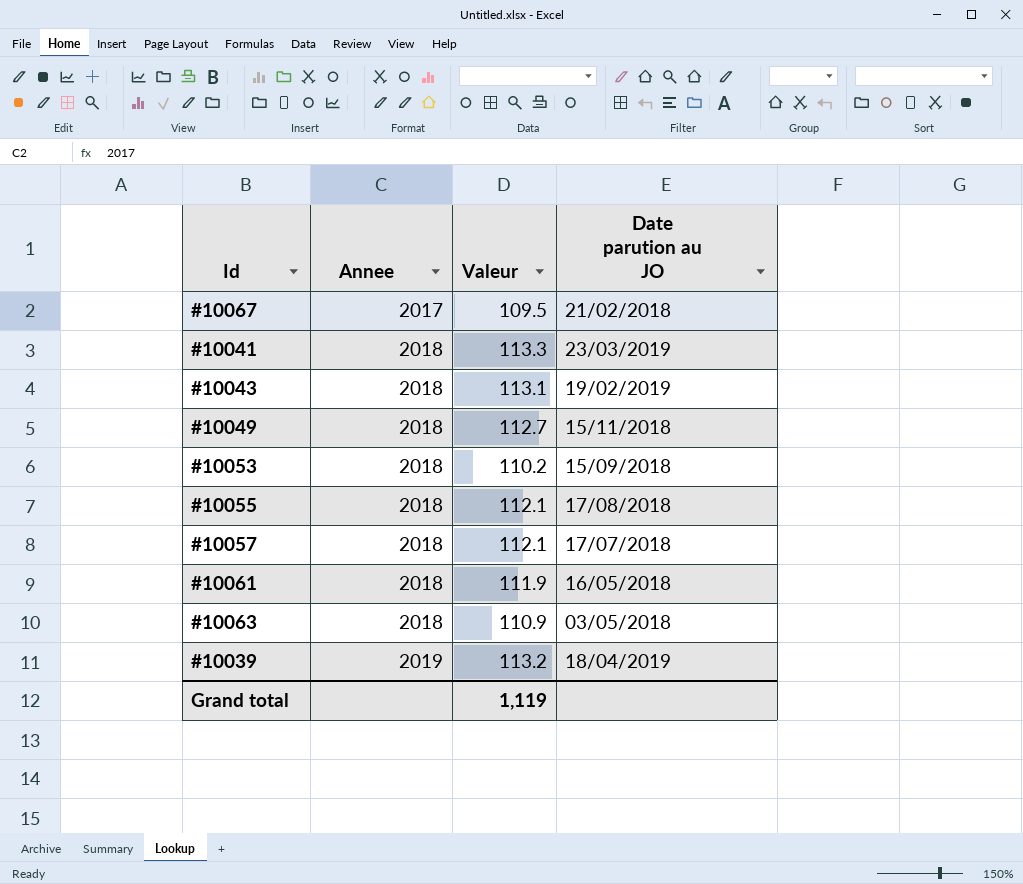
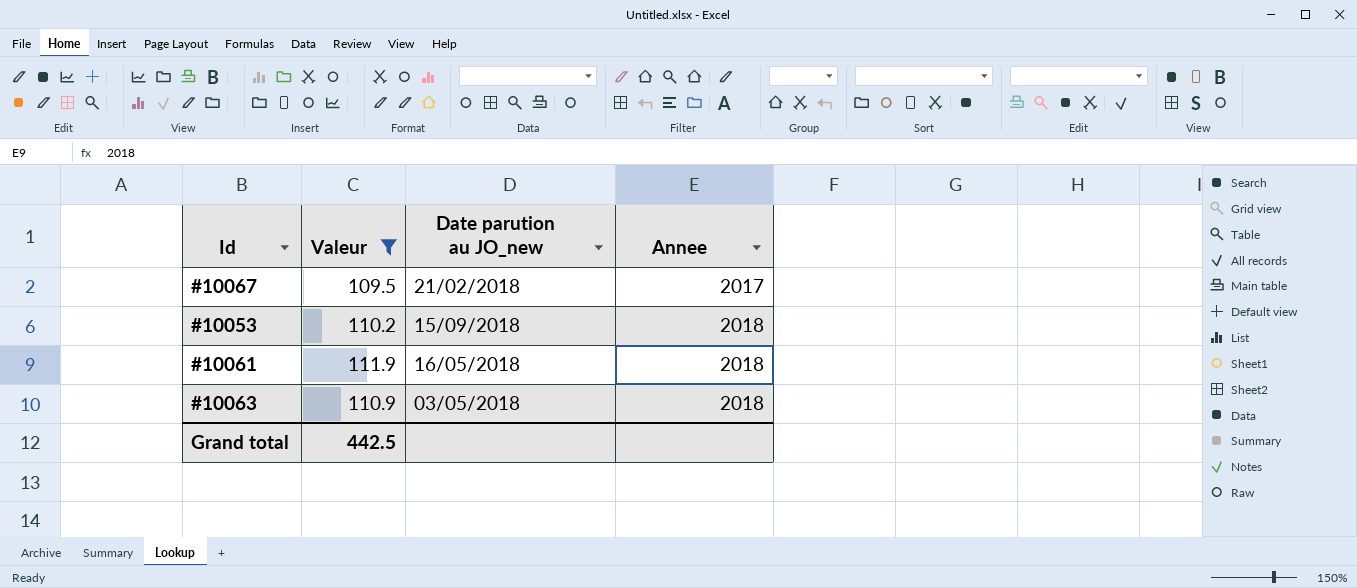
filter: none -> Valeur <= 111.9
column name: Date parution au JO -> Date parution au JO_new
column Annee | position: 2 -> 4
Grand total | Valeur: 1,119 -> 442.5

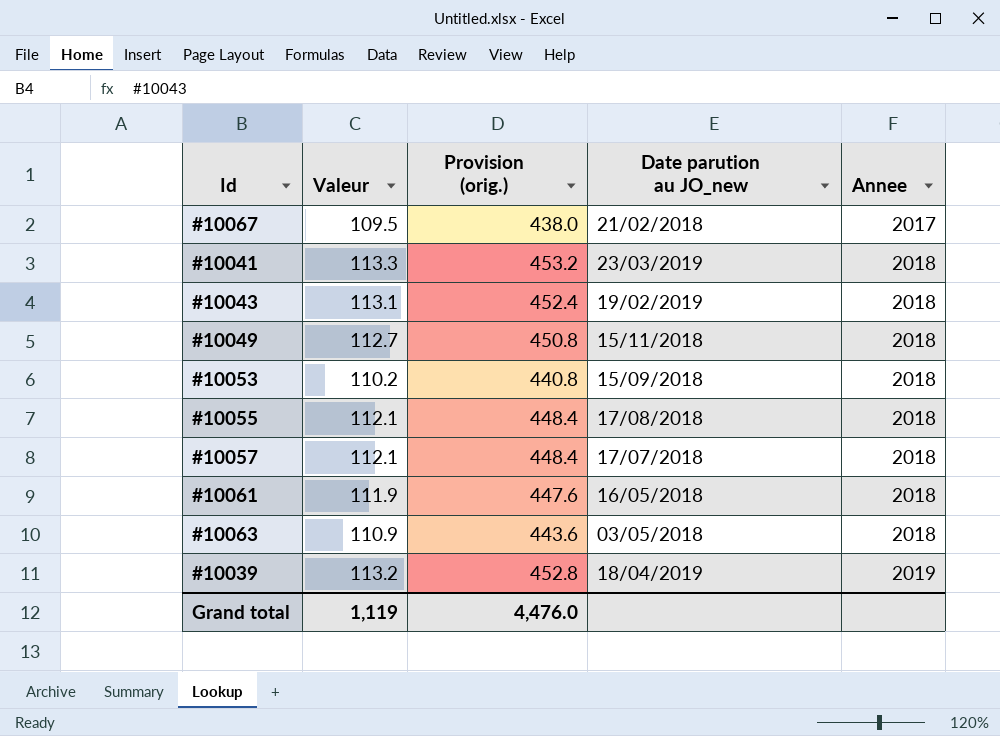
filter: Valeur <= 111.9 -> none
column Provision (orig.) | formula: none -> [Valeur] * 4
Grand total | Valeur: 442.5 -> 1,119

